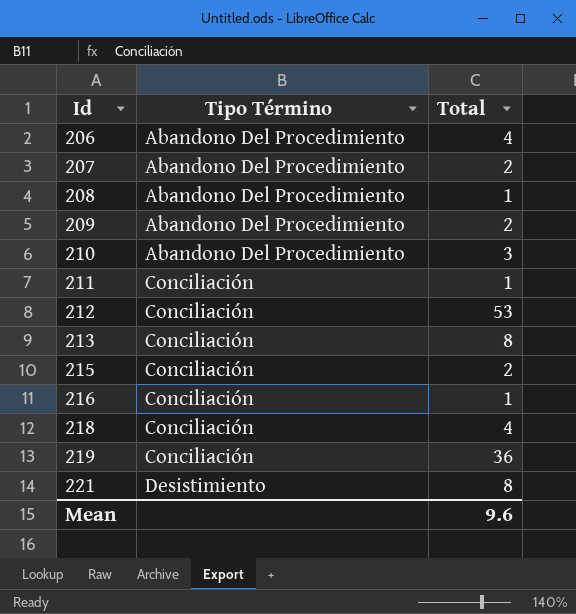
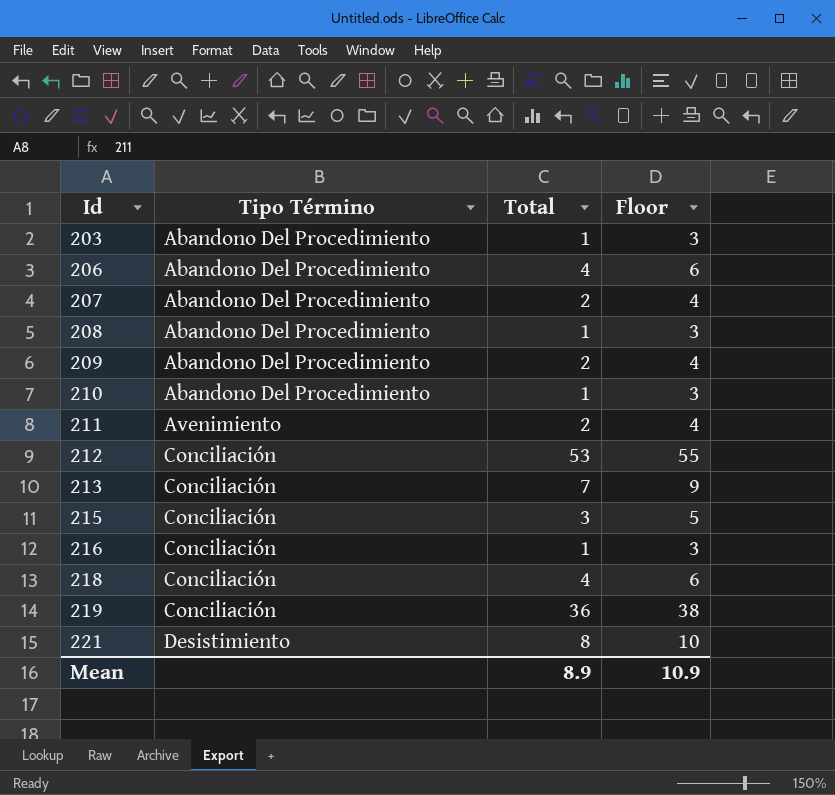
column Floor | formula: none -> [Total] + 2
row 203: none -> Abandono Del Procedimiento | 1 | 3
210 | Total: 3 -> 1
211 | Tipo Término: Conciliación -> Avenimiento
211 | Total: 1 -> 2
213 | Total: 8 -> 7
215 | Total: 2 -> 3
Mean | Total: 9.6 -> 8.9

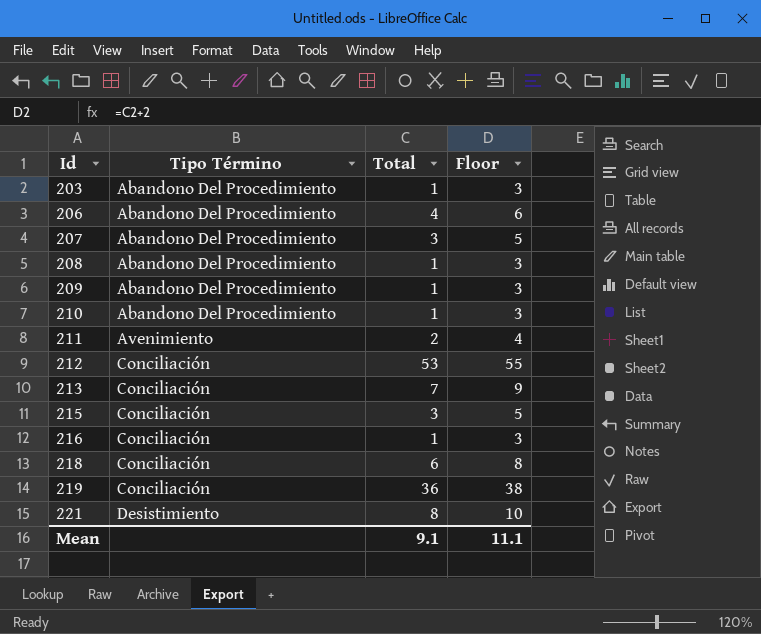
207 | Total: 2 -> 3
207 | Floor: 4 -> 5
209 | Total: 2 -> 1
209 | Floor: 4 -> 3
218 | Total: 4 -> 6
218 | Floor: 6 -> 8
Mean | Total: 8.9 -> 9.1
Mean | Floor: 10.9 -> 11.1

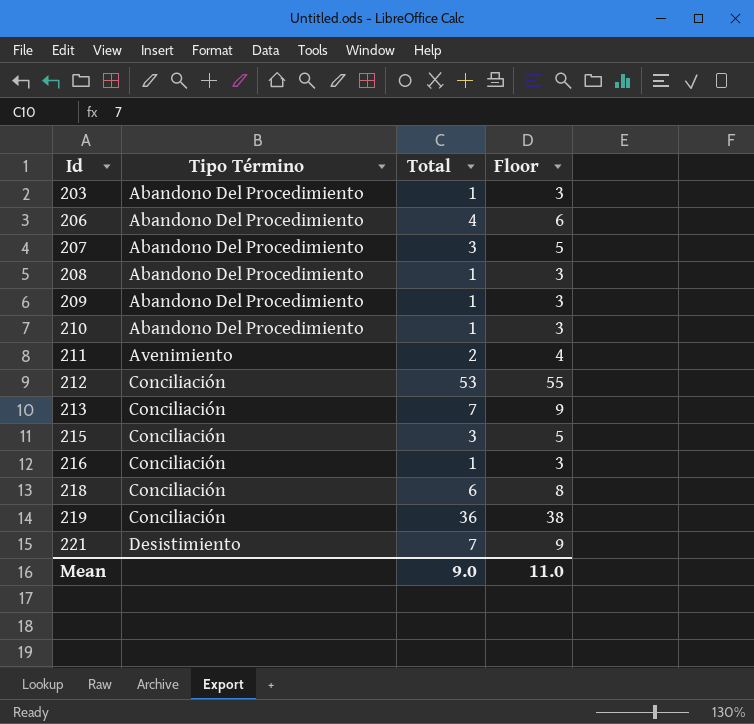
221 | Total: 8 -> 7
221 | Floor: 10 -> 9
Mean | Total: 9.1 -> 9.0
Mean | Floor: 11.1 -> 11.0

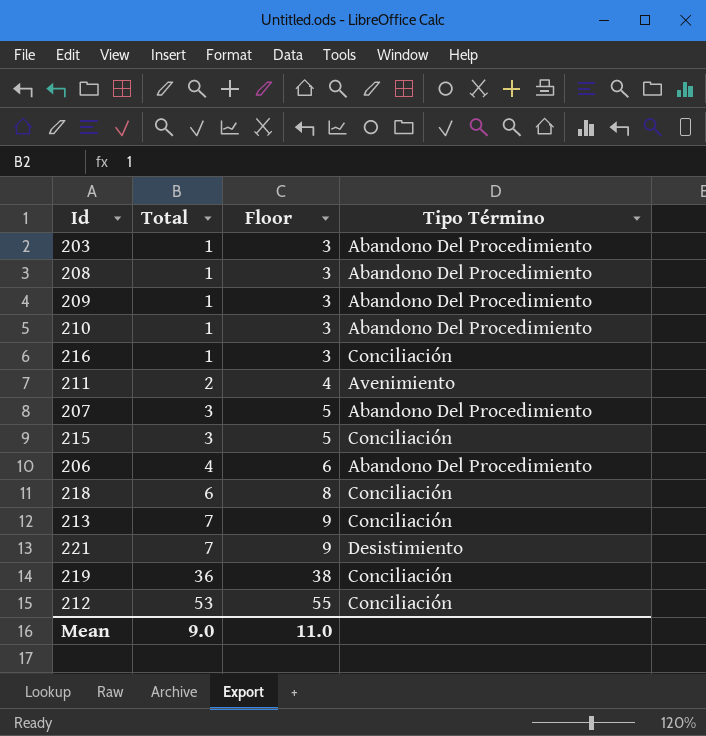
row order: Id ascending -> Total ascending
column Tipo Término | position: 2 -> 4

